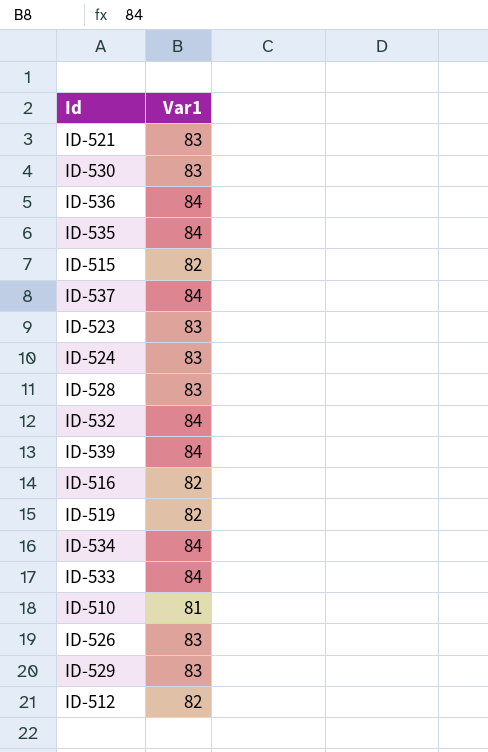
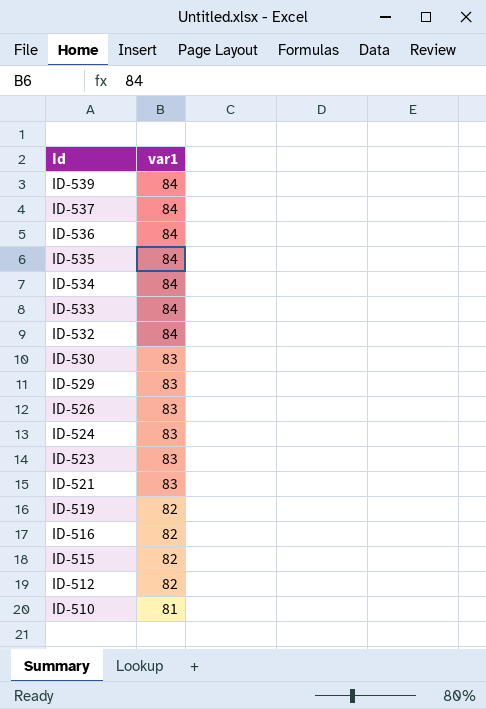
row order: none -> Id descending
column name: Var1 -> var1
row ID-528: 83 -> none

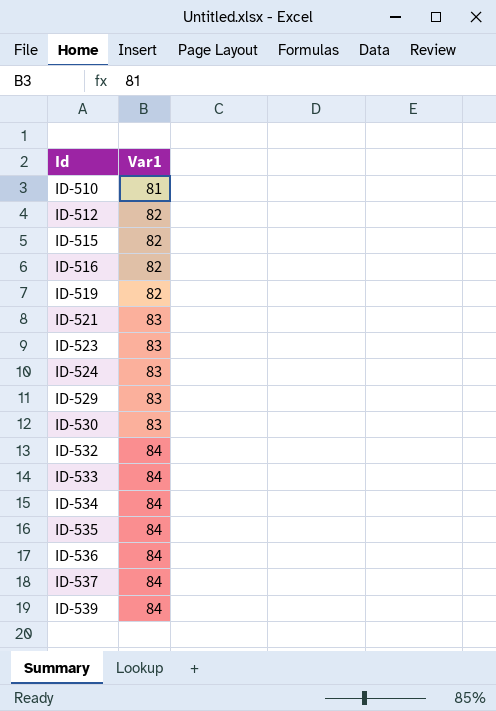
row order: Id descending -> Id ascending
column name: var1 -> Var1
row ID-526: 83 -> none

